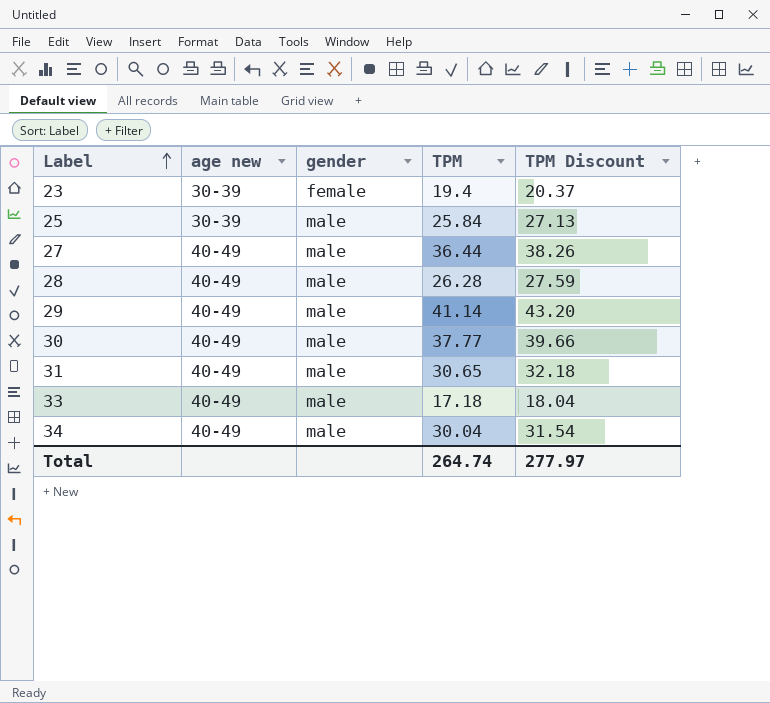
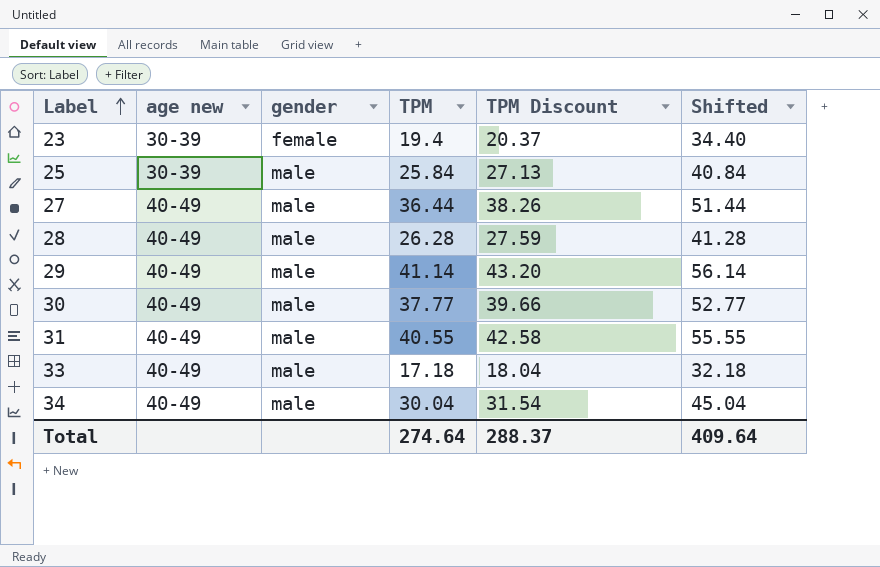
column Shifted | formula: none -> [TPM] + 15
31 | TPM: 30.65 -> 40.55
31 | TPM Discount: 32.18 -> 42.58
Total | TPM: 264.74 -> 274.64
Total | TPM Discount: 277.97 -> 288.37

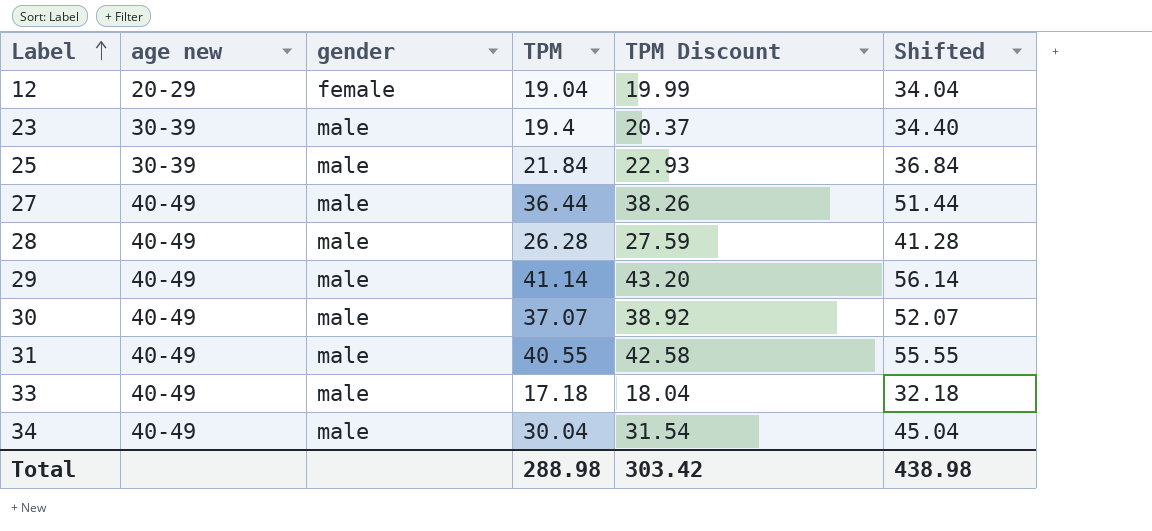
row 12: none -> 20-29 | female | 19.04 | 19.99 | 34.04
23 | gender: female -> male
25 | TPM: 25.84 -> 21.84
25 | TPM Discount: 27.13 -> 22.93
25 | Shifted: 40.84 -> 36.84
30 | TPM: 37.77 -> 37.07
30 | TPM Discount: 39.66 -> 38.92
30 | Shifted: 52.77 -> 52.07
Total | TPM: 274.64 -> 288.98
Total | TPM Discount: 288.37 -> 303.42
Total | Shifted: 409.64 -> 438.98

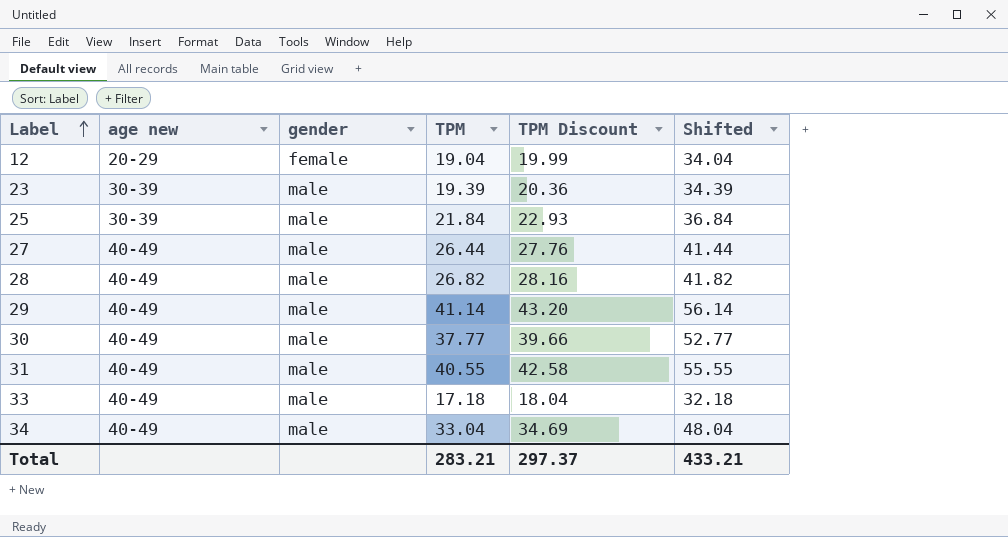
23 | TPM: 19.4 -> 19.39
23 | TPM Discount: 20.37 -> 20.36
23 | Shifted: 34.40 -> 34.39
27 | TPM: 36.44 -> 26.44
27 | TPM Discount: 38.26 -> 27.76
27 | Shifted: 51.44 -> 41.44
28 | TPM: 26.28 -> 26.82
28 | TPM Discount: 27.59 -> 28.16
28 | Shifted: 41.28 -> 41.82
30 | TPM: 37.07 -> 37.77
30 | TPM Discount: 38.92 -> 39.66
30 | Shifted: 52.07 -> 52.77
34 | TPM: 30.04 -> 33.04
34 | TPM Discount: 31.54 -> 34.69
34 | Shifted: 45.04 -> 48.04
Total | TPM: 288.98 -> 283.21
Total | TPM Discount: 303.42 -> 297.37
Total | Shifted: 438.98 -> 433.21

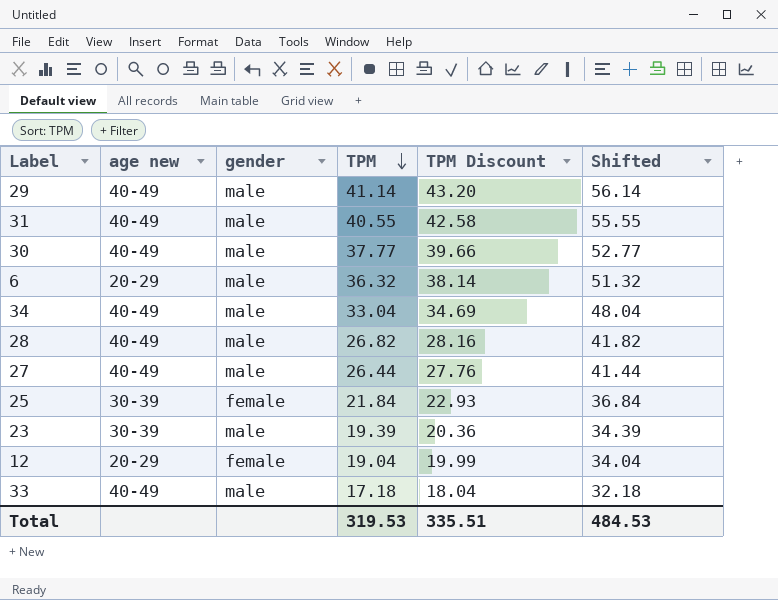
row order: Label ascending -> TPM descending
row 6: none -> 20-29 | male | 36.32 | 38.14 | 51.32
25 | gender: male -> female
Total | TPM: 283.21 -> 319.53
Total | TPM Discount: 297.37 -> 335.51
Total | Shifted: 433.21 -> 484.53

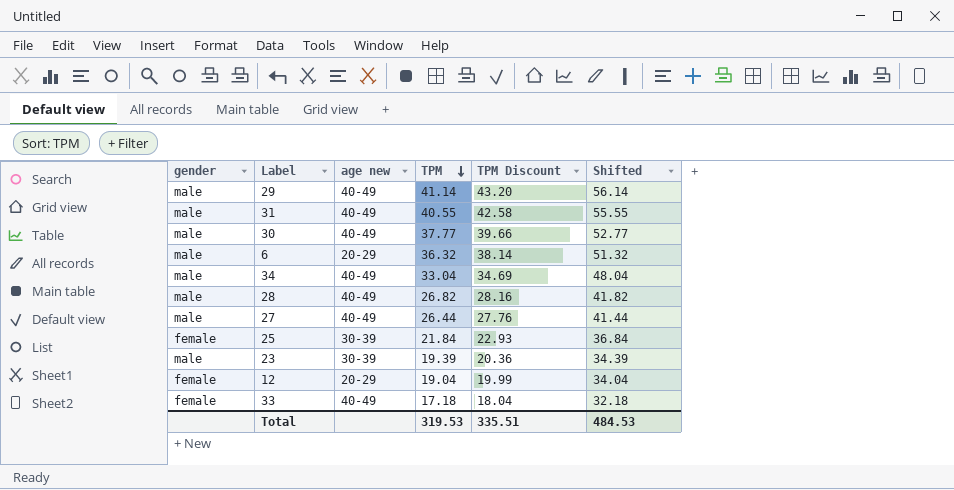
column gender | position: 3 -> 1
33 | gender: male -> female

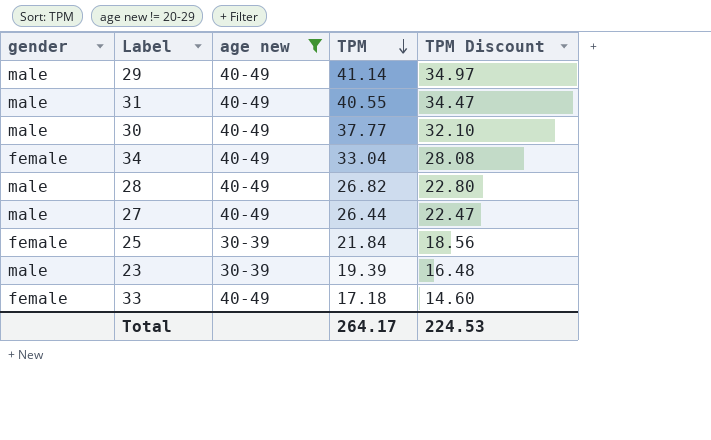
filter: none -> age new != 20-29
column Shifted | formula: [TPM] + 15 -> none
column TPM Discount | formula: [TPM] * 1.05 -> [TPM] * 0.85
34 | gender: male -> female
Total | TPM: 319.53 -> 264.17
Total | TPM Discount: 335.51 -> 224.53

